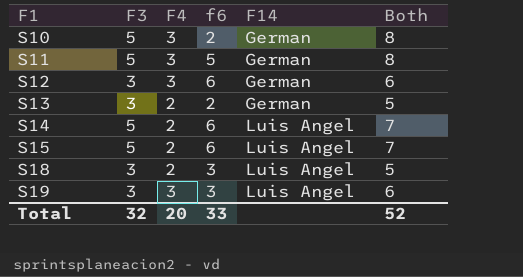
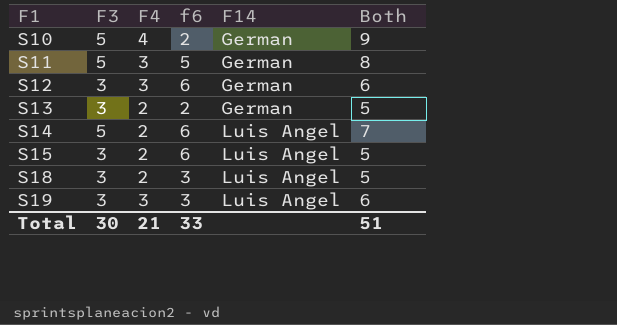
S10 | F4: 3 -> 4
S10 | Both: 8 -> 9
S15 | F3: 5 -> 3
S15 | Both: 7 -> 5
Total | F3: 32 -> 30
Total | F4: 20 -> 21
Total | Both: 52 -> 51

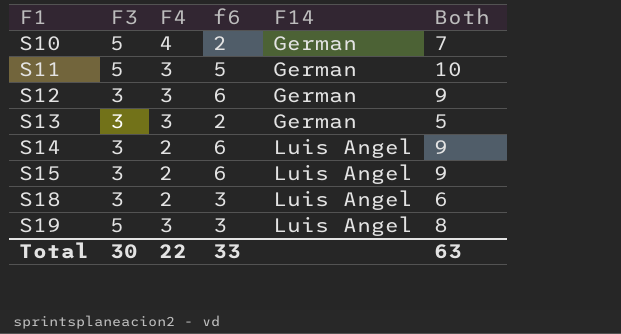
column Both | formula: [F3] + [F4] -> [F3] + [f6]
S13 | F4: 2 -> 3
S14 | F3: 5 -> 3
S19 | F3: 3 -> 5
Total | F4: 21 -> 22
Total | Both: 51 -> 63

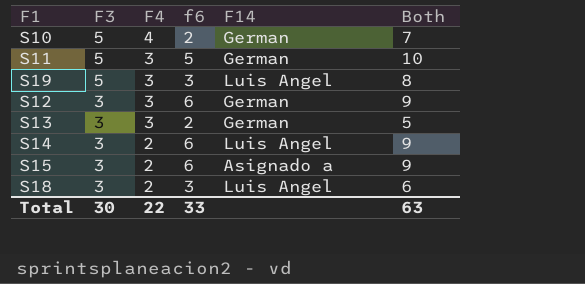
row order: F1 ascending -> F3 descending
S15 | F14: Luis Angel -> Asignado a

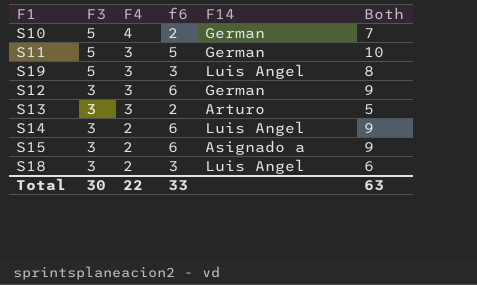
S13 | F14: German -> Arturo

